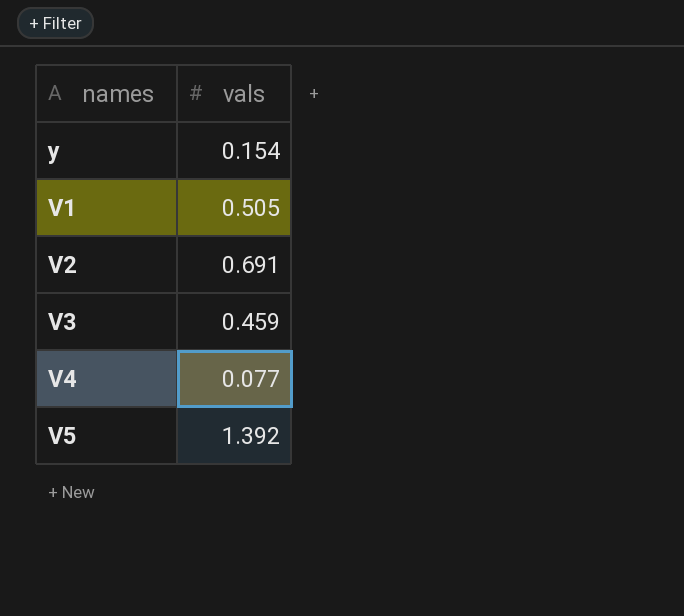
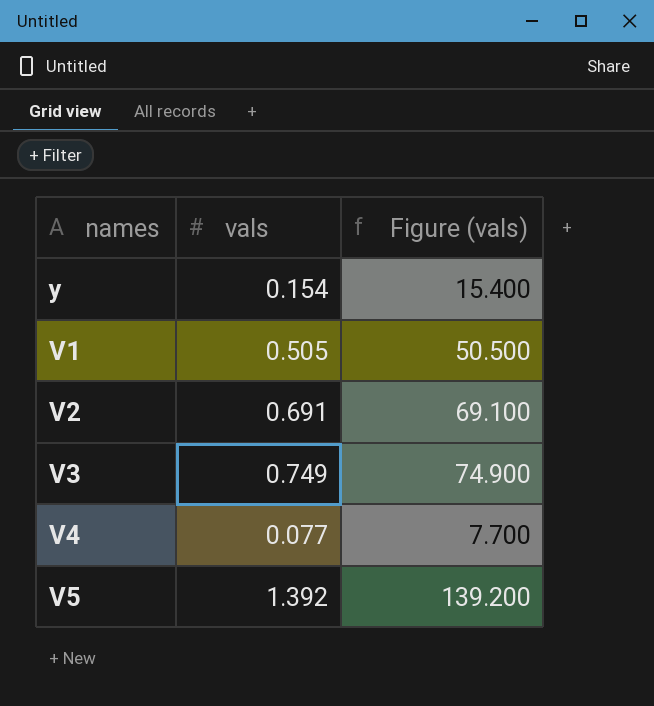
column Figure (vals) | formula: none -> [vals] * 100
V3 | vals: 0.459 -> 0.749

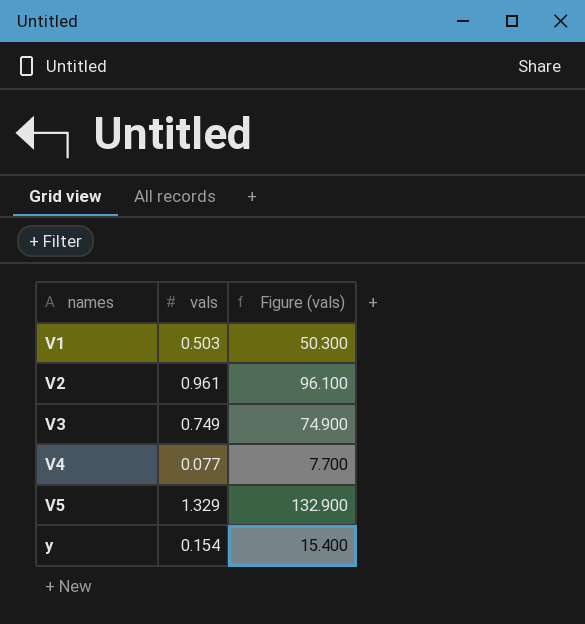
row order: none -> names ascending
V1 | vals: 0.505 -> 0.503
V1 | Figure (vals): 50.500 -> 50.300
V2 | vals: 0.691 -> 0.961
V2 | Figure (vals): 69.100 -> 96.100
V5 | vals: 1.392 -> 1.329
V5 | Figure (vals): 139.200 -> 132.900

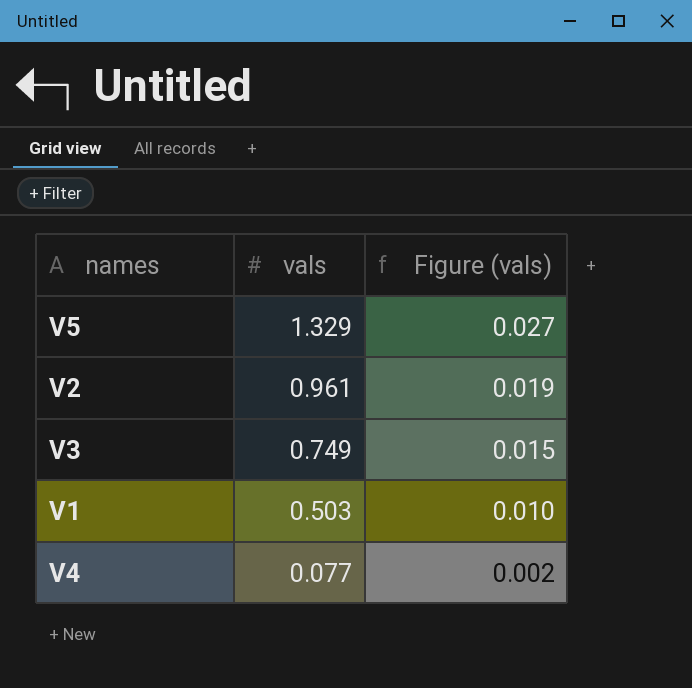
row order: names ascending -> vals descending
column Figure (vals) | formula: [vals] * 100 -> [vals] * 0.02
row y: 0.154 | 15.400 -> none

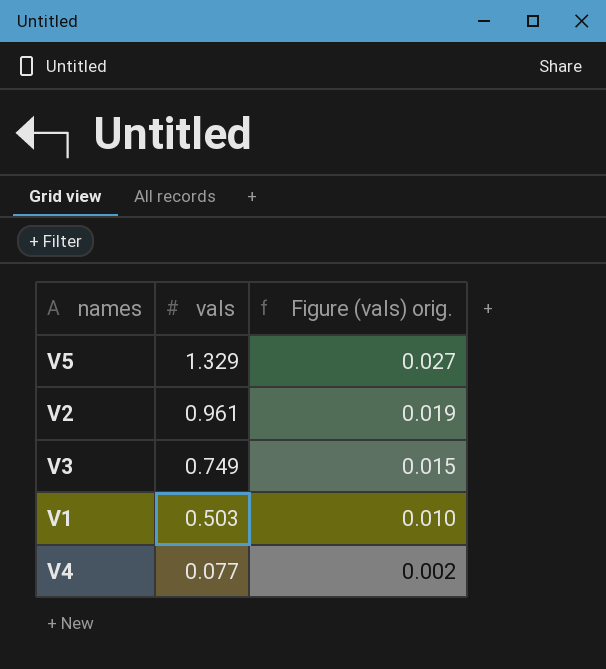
column name: Figure (vals) -> Figure (vals) orig.

